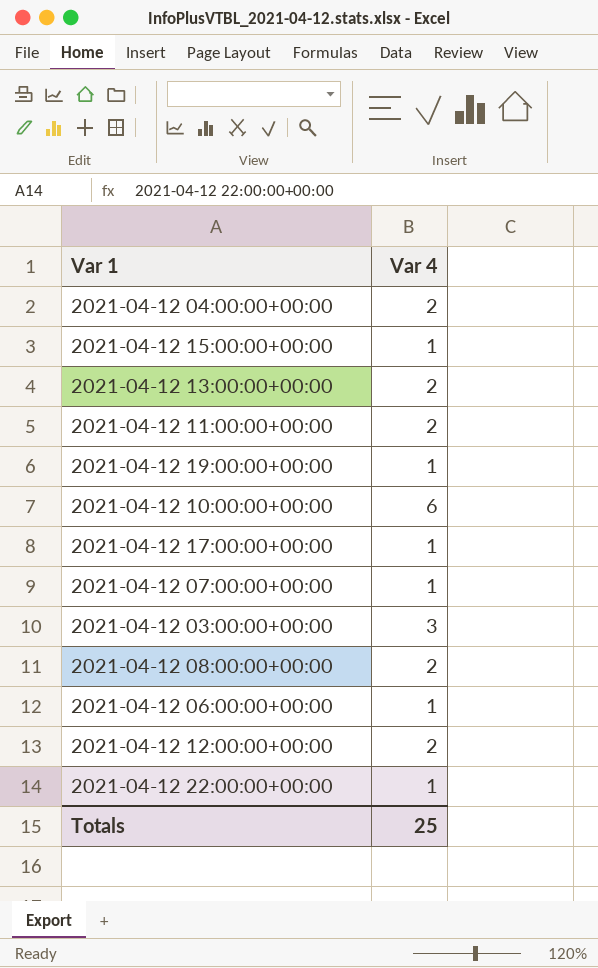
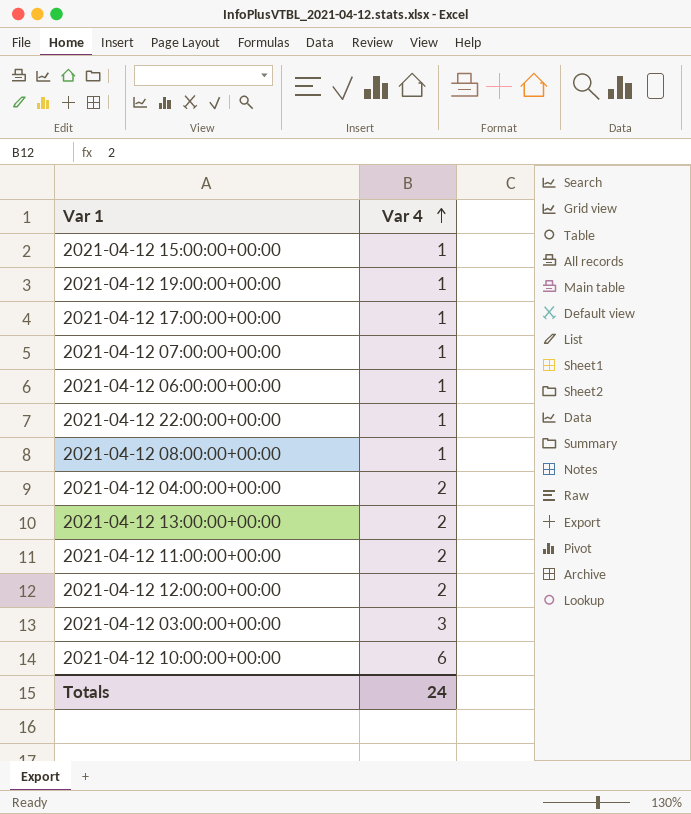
row order: none -> Var 4 ascending
2021-04-12 08:00:00+00:00 | Var 4: 2 -> 1
Totals | Var 4: 25 -> 24

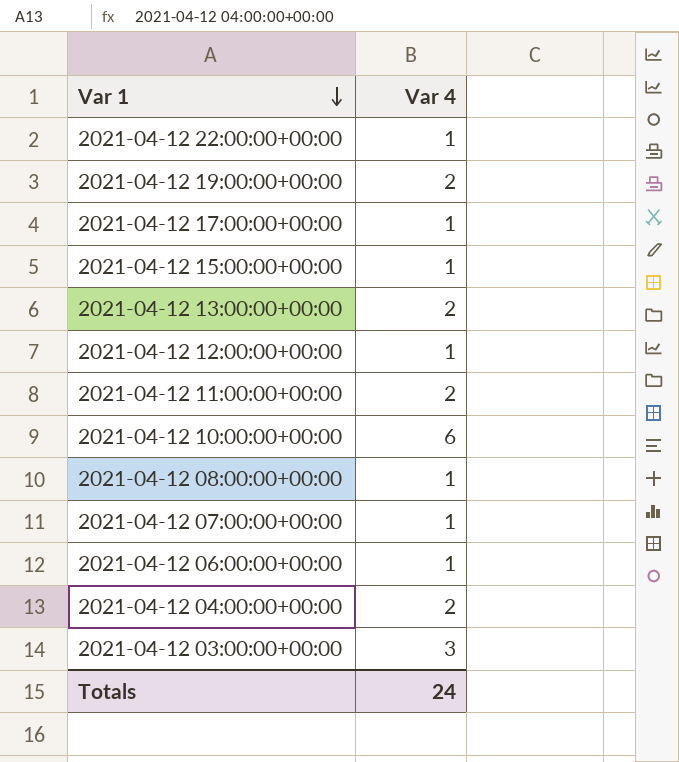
row order: Var 4 ascending -> Var 1 descending
2021-04-12 19:00:00+00:00 | Var 4: 1 -> 2
2021-04-12 12:00:00+00:00 | Var 4: 2 -> 1

